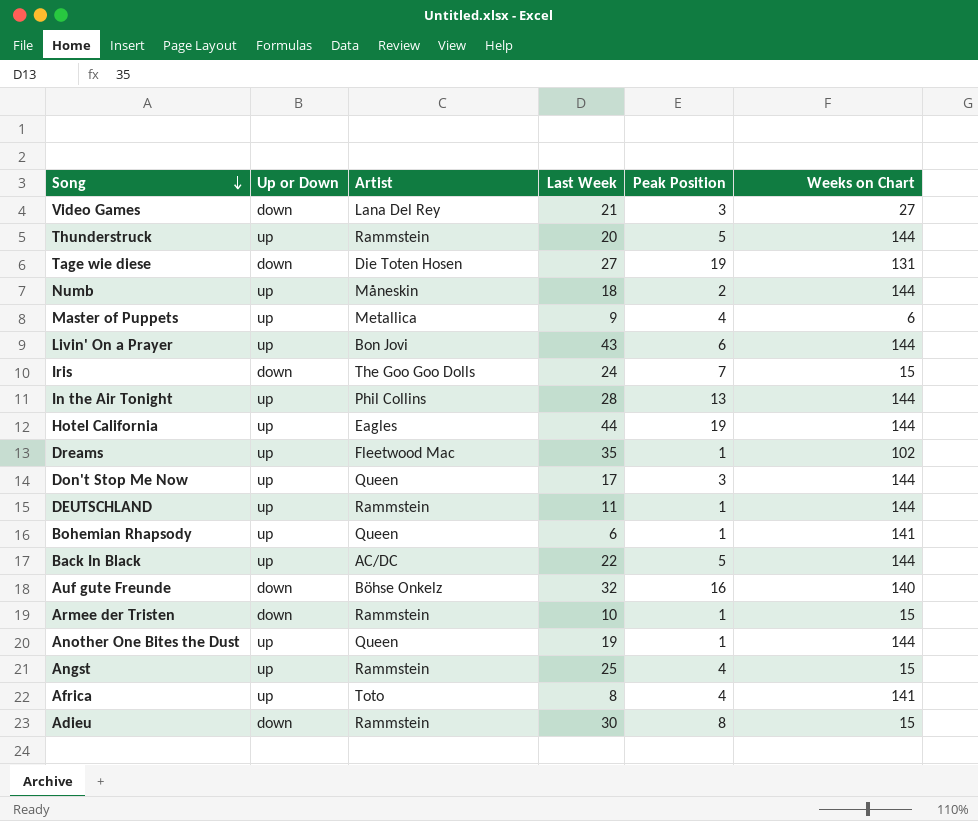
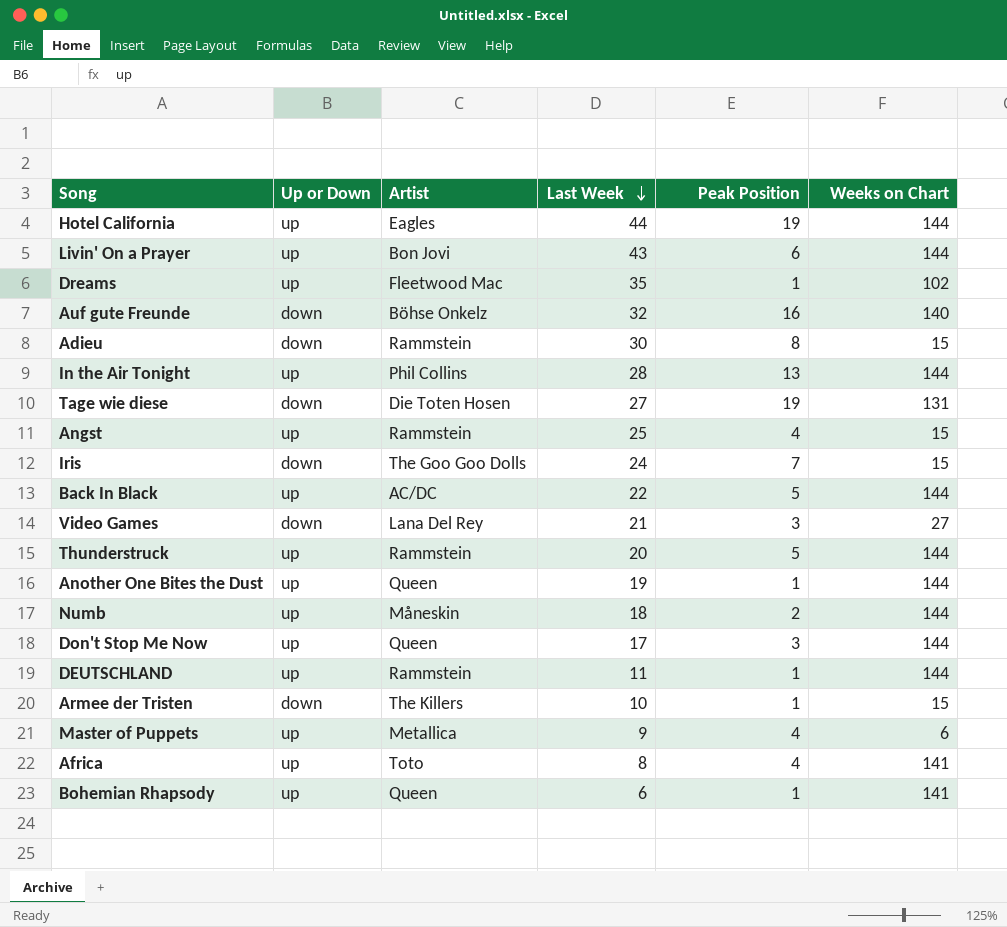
row order: Song descending -> Last Week descending
Armee der Tristen | Artist: Rammstein -> The Killers

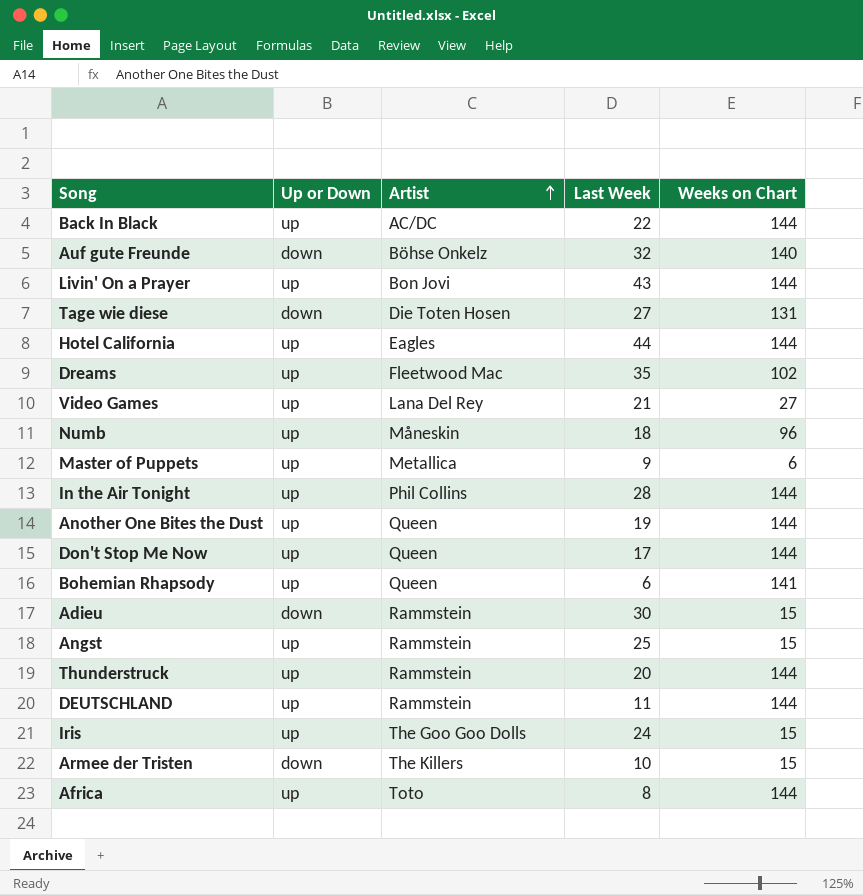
row order: Last Week descending -> Artist ascending
column Peak Position | position: 5 -> none
Video Games | Up or Down: down -> up
Numb | Weeks on Chart: 144 -> 96
Iris | Up or Down: down -> up
Africa | Weeks on Chart: 141 -> 144

